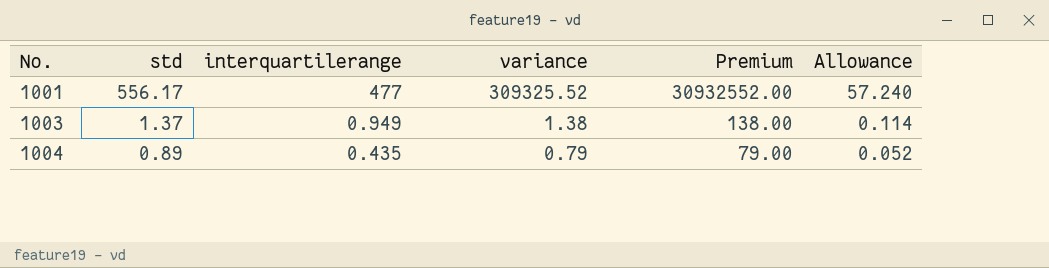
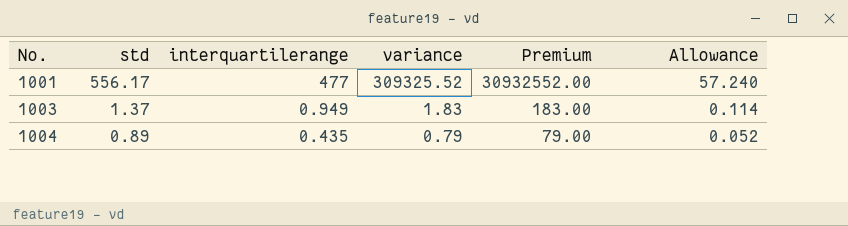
1003 | variance: 1.38 -> 1.83
1003 | Premium: 138.00 -> 183.00

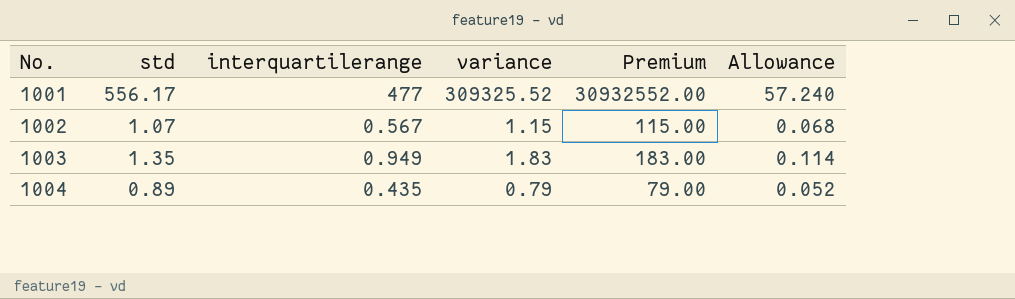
row 1002: none -> 1.07 | 0.567 | 1.15 | 115.00 | 0.068
1003 | std: 1.37 -> 1.35

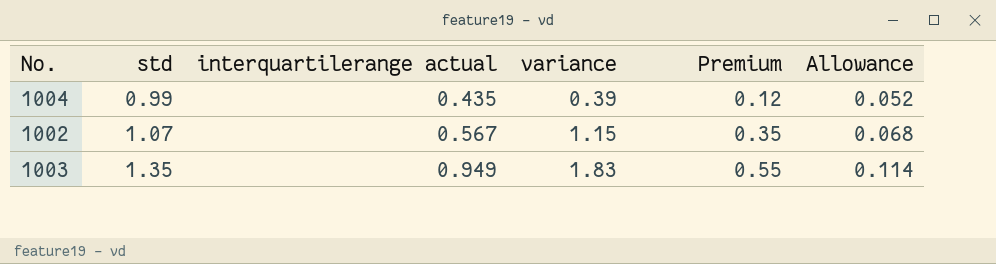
row order: No. ascending -> std ascending
column name: interquartilerange -> interquartilerange actual
column Premium | formula: [variance] * 100 -> [variance] * 0.3
row 1001: 556.17 | 477 | 309325.52 | 30932552.00 | 57.240 -> none
1004 | std: 0.89 -> 0.99
1004 | variance: 0.79 -> 0.39

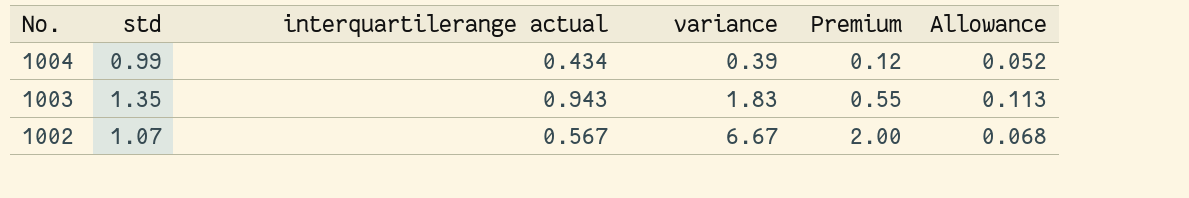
row order: std ascending -> No. descending
1004 | interquartilerange actual: 0.435 -> 0.434
1003 | interquartilerange actual: 0.949 -> 0.943
1003 | Allowance: 0.114 -> 0.113
1002 | variance: 1.15 -> 6.67
1002 | Premium: 0.35 -> 2.00

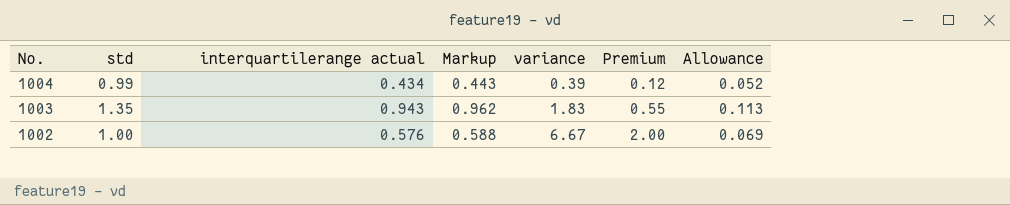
column Markup | formula: none -> [interquartilerange actual] * 1.02
1002 | std: 1.07 -> 1.00
1002 | interquartilerange actual: 0.567 -> 0.576
1002 | Allowance: 0.068 -> 0.069

